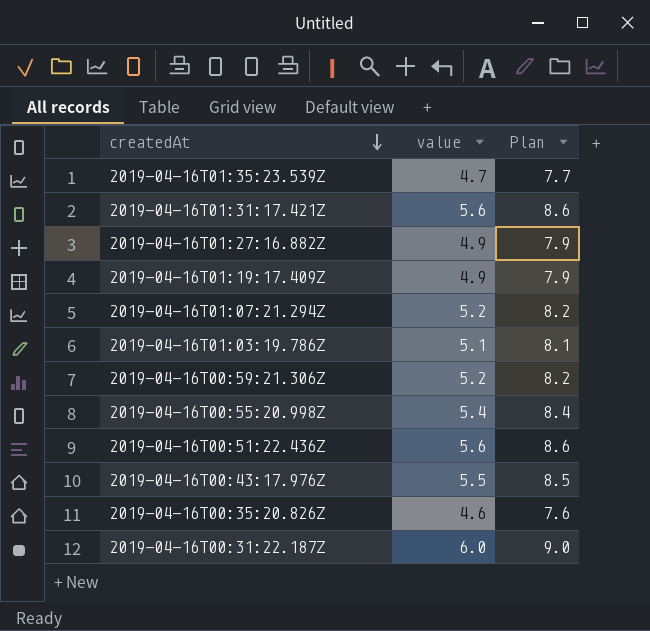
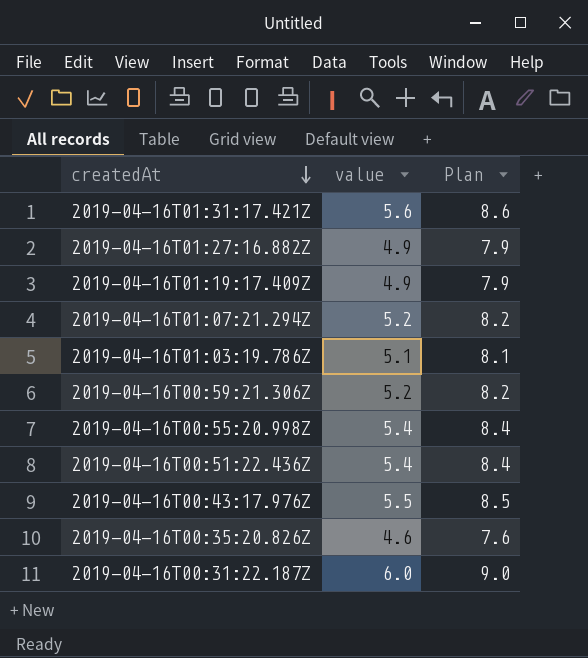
row 2019-04-16T01:35:23.539Z: 4.7 | 7.7 -> none
2019-04-16T00:51:22.436Z | value: 5.6 -> 5.4
2019-04-16T00:51:22.436Z | Plan: 8.6 -> 8.4

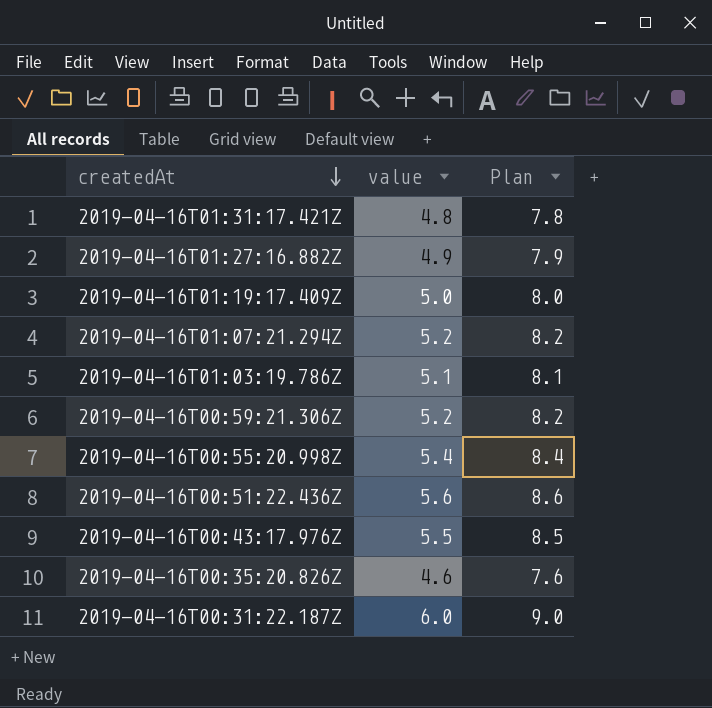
2019-04-16T01:31:17.421Z | value: 5.6 -> 4.8
2019-04-16T01:31:17.421Z | Plan: 8.6 -> 7.8
2019-04-16T01:19:17.409Z | value: 4.9 -> 5.0
2019-04-16T01:19:17.409Z | Plan: 7.9 -> 8.0
2019-04-16T00:51:22.436Z | value: 5.4 -> 5.6
2019-04-16T00:51:22.436Z | Plan: 8.4 -> 8.6

